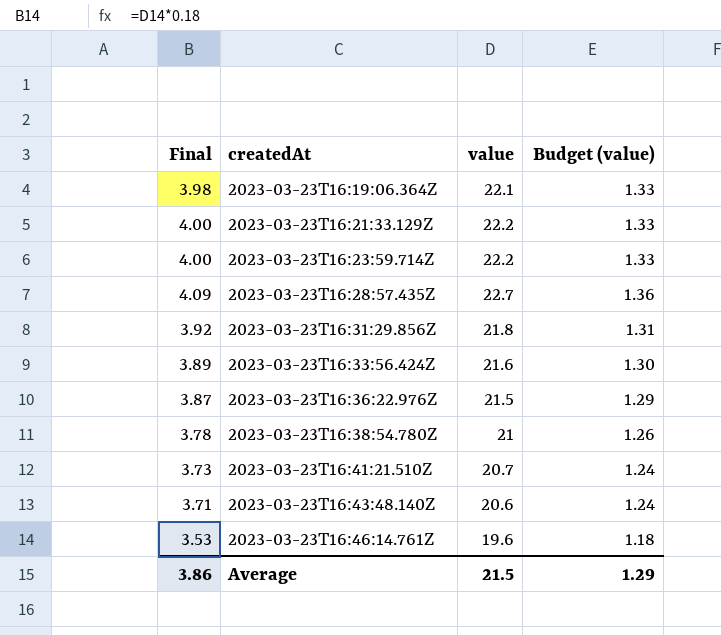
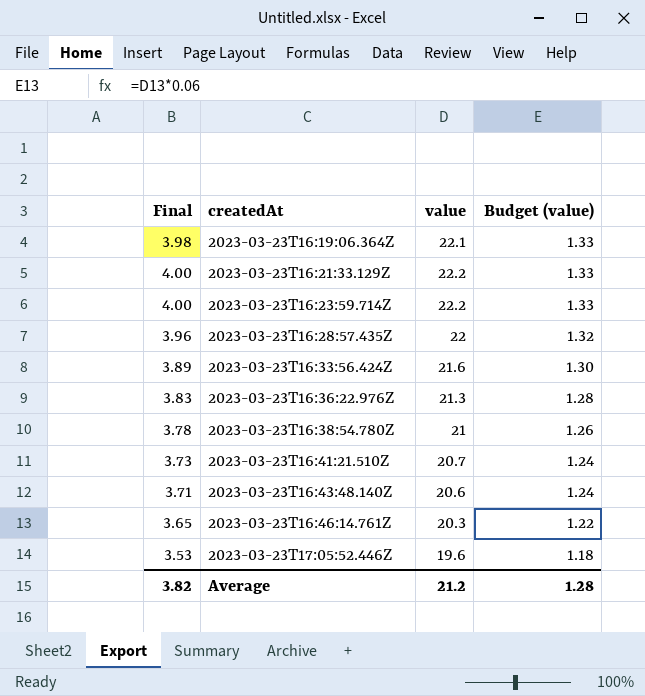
row 2023-03-23T16:31:29.856Z: 3.92 | 21.8 | 1.31 -> none
2023-03-23T16:28:57.435Z | Final: 4.09 -> 3.96
2023-03-23T16:28:57.435Z | value: 22.7 -> 22
2023-03-23T16:28:57.435Z | Budget (value): 1.36 -> 1.32
2023-03-23T16:36:22.976Z | Final: 3.87 -> 3.83
2023-03-23T16:36:22.976Z | value: 21.5 -> 21.3
2023-03-23T16:36:22.976Z | Budget (value): 1.29 -> 1.28
2023-03-23T16:46:14.761Z | Final: 3.53 -> 3.65
2023-03-23T16:46:14.761Z | value: 19.6 -> 20.3
2023-03-23T16:46:14.761Z | Budget (value): 1.18 -> 1.22
row 2023-03-23T17:05:52.446Z: none -> 3.53 | 19.6 | 1.18
Average | Final: 3.86 -> 3.82
Average | value: 21.5 -> 21.2
Average | Budget (value): 1.29 -> 1.28

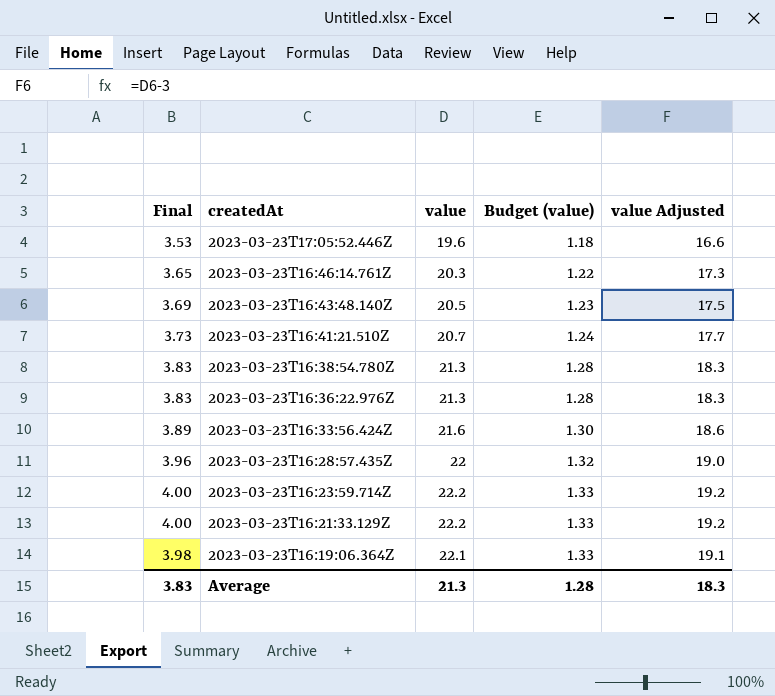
row order: createdAt ascending -> createdAt descending
column value Adjusted | formula: none -> [value] - 3
2023-03-23T16:43:48.140Z | Final: 3.71 -> 3.69
2023-03-23T16:43:48.140Z | value: 20.6 -> 20.5
2023-03-23T16:43:48.140Z | Budget (value): 1.24 -> 1.23
2023-03-23T16:38:54.780Z | Final: 3.78 -> 3.83
2023-03-23T16:38:54.780Z | value: 21 -> 21.3
2023-03-23T16:38:54.780Z | Budget (value): 1.26 -> 1.28
Average | Final: 3.82 -> 3.83
Average | value: 21.2 -> 21.3

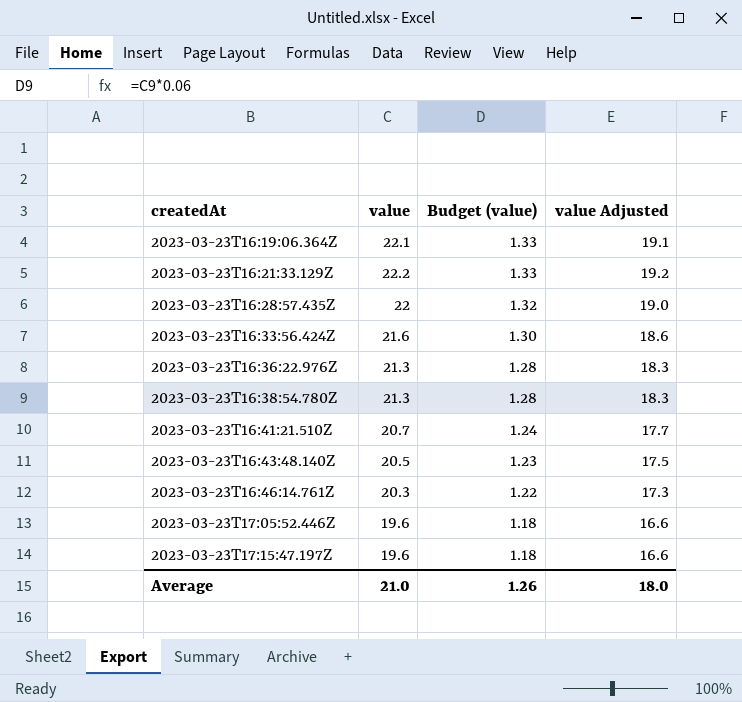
row order: createdAt descending -> createdAt ascending
column Final | formula: [value] * 0.18 -> none
row 2023-03-23T16:23:59.714Z: 4.00 | 22.2 | 1.33 | 19.2 -> none
row 2023-03-23T17:15:47.197Z: none -> 19.6 | 1.18 | 16.6
Average | value: 21.3 -> 21.0
Average | Budget (value): 1.28 -> 1.26
Average | value Adjusted: 18.3 -> 18.0

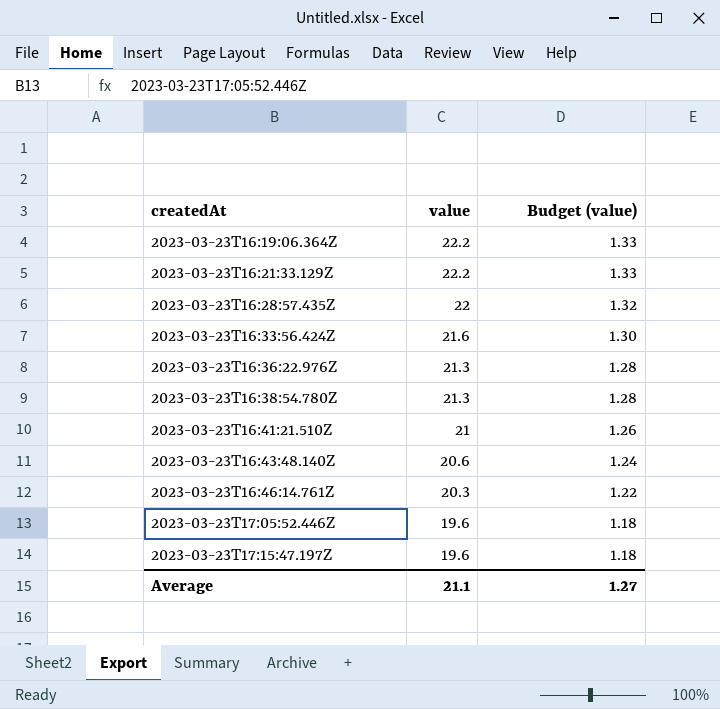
column value Adjusted | formula: [value] - 3 -> none
2023-03-23T16:19:06.364Z | value: 22.1 -> 22.2
2023-03-23T16:41:21.510Z | value: 20.7 -> 21
2023-03-23T16:41:21.510Z | Budget (value): 1.24 -> 1.26
2023-03-23T16:43:48.140Z | value: 20.5 -> 20.6
2023-03-23T16:43:48.140Z | Budget (value): 1.23 -> 1.24
Average | value: 21.0 -> 21.1
Average | Budget (value): 1.26 -> 1.27

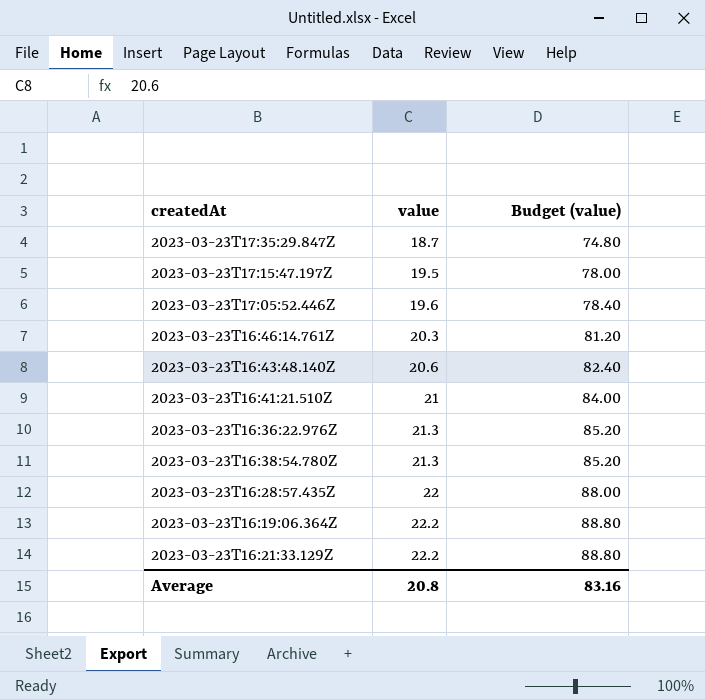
row order: createdAt ascending -> value ascending
column Budget (value) | formula: [value] * 0.06 -> [value] * 4
row 2023-03-23T16:33:56.424Z: 21.6 | 1.30 -> none
row 2023-03-23T17:35:29.847Z: none -> 18.7 | 74.80
2023-03-23T17:15:47.197Z | value: 19.6 -> 19.5
Average | value: 21.1 -> 20.8
Average | Budget (value): 1.27 -> 83.16

